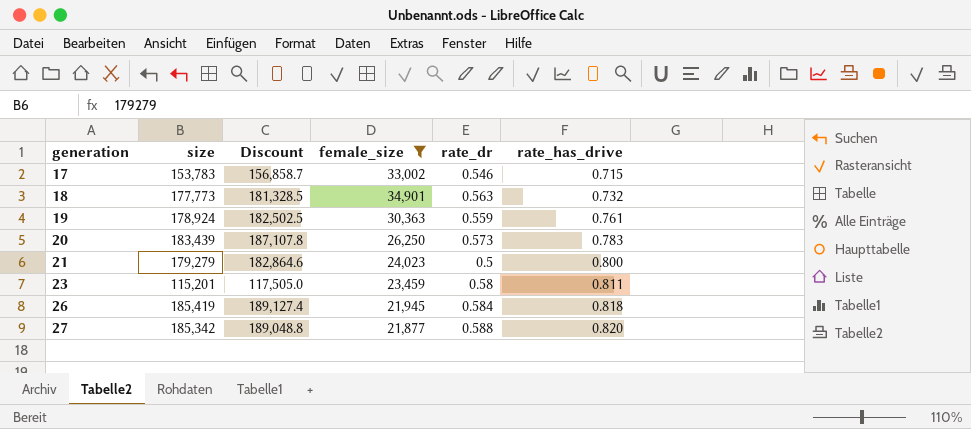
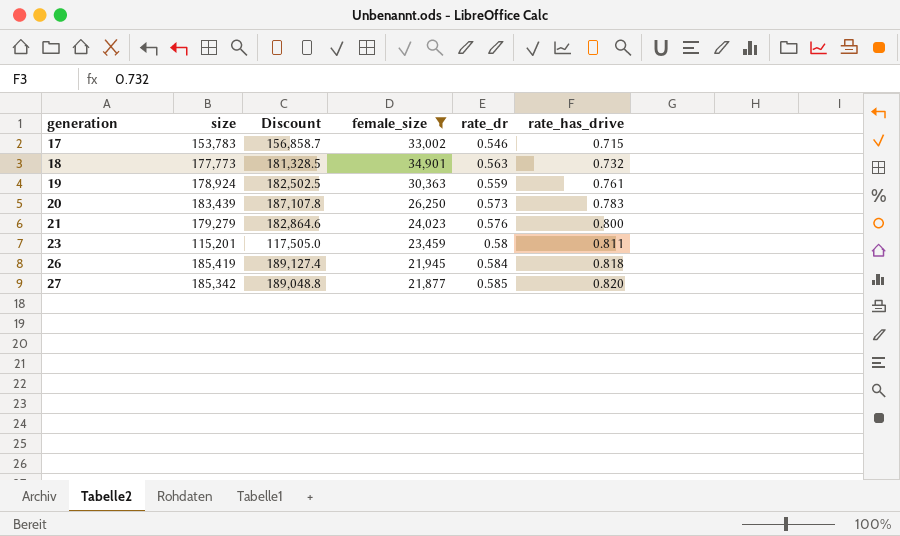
21 | rate_dr: 0.5 -> 0.576
27 | rate_dr: 0.588 -> 0.585

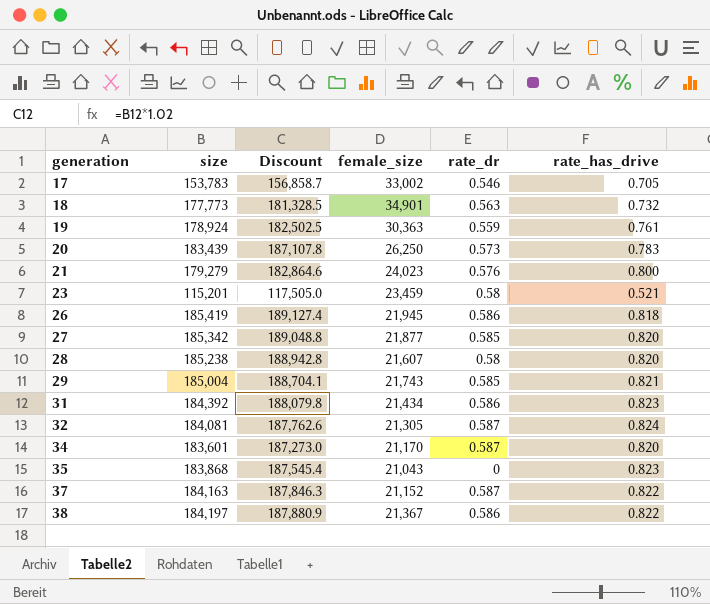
filter: female_size >= 21,877 -> none
17 | rate_has_drive: 0.715 -> 0.705
23 | rate_has_drive: 0.811 -> 0.521
26 | rate_dr: 0.584 -> 0.586

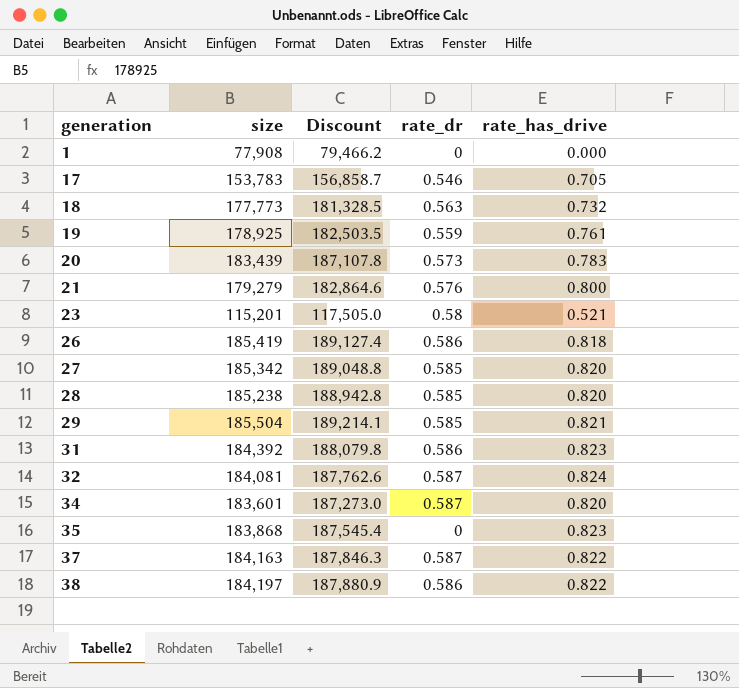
column female_size | position: 4 -> none
row 1: none -> 77,908 | 79,466.2 | 0 | 0.000
19 | size: 178,924 -> 178,925
19 | Discount: 182,502.5 -> 182,503.5
28 | rate_dr: 0.58 -> 0.585
29 | size: 185,004 -> 185,504
29 | Discount: 188,704.1 -> 189,214.1

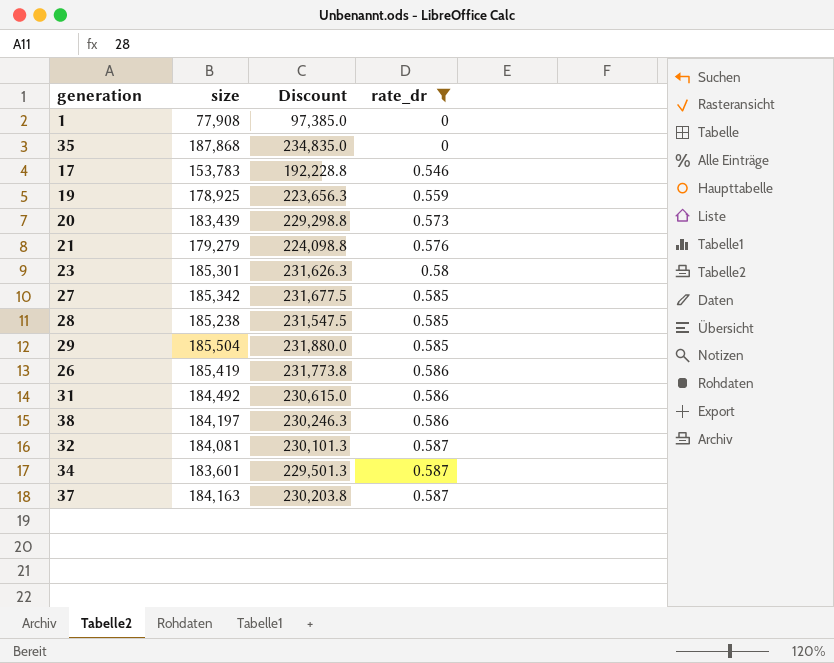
filter: none -> rate_dr != 0.563
row order: generation ascending -> rate_dr ascending
column rate_has_drive | position: 5 -> none
column Discount | formula: [size] * 1.02 -> [size] * 1.25
35 | size: 183,868 -> 187,868
23 | size: 115,201 -> 185,301
31 | size: 184,392 -> 184,492

